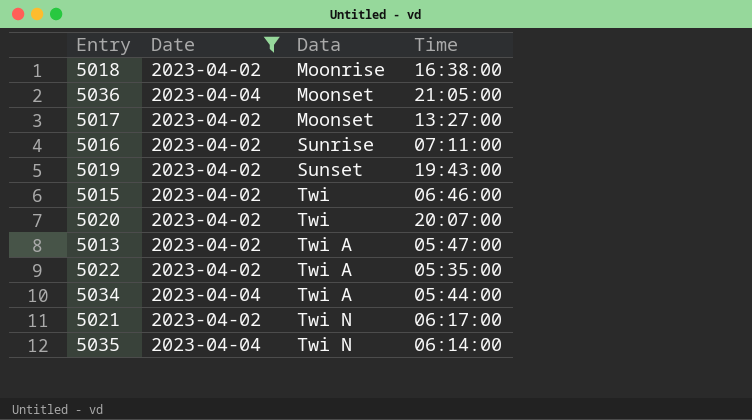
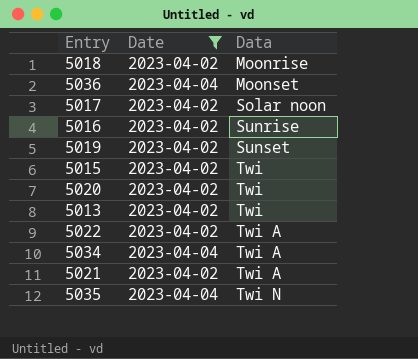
column Time | position: 4 -> none
5017 | Data: Moonset -> Solar noon
5013 | Data: Twi A -> Twi
5021 | Data: Twi N -> Twi A

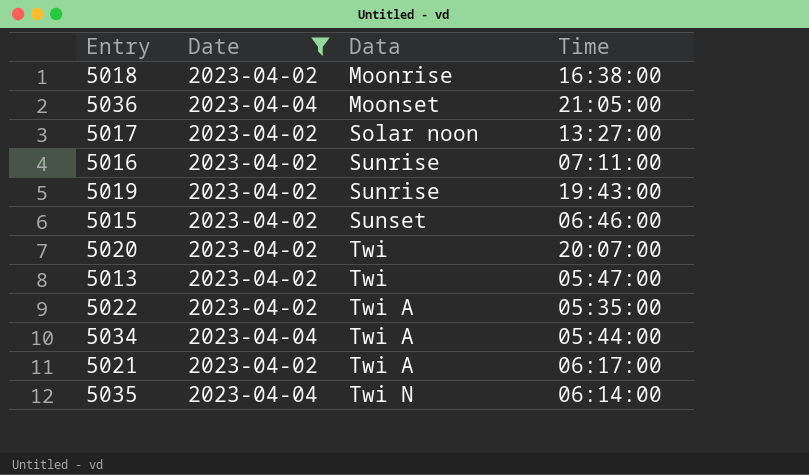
column Time | position: none -> 4
5019 | Data: Sunset -> Sunrise
5015 | Data: Twi -> Sunset

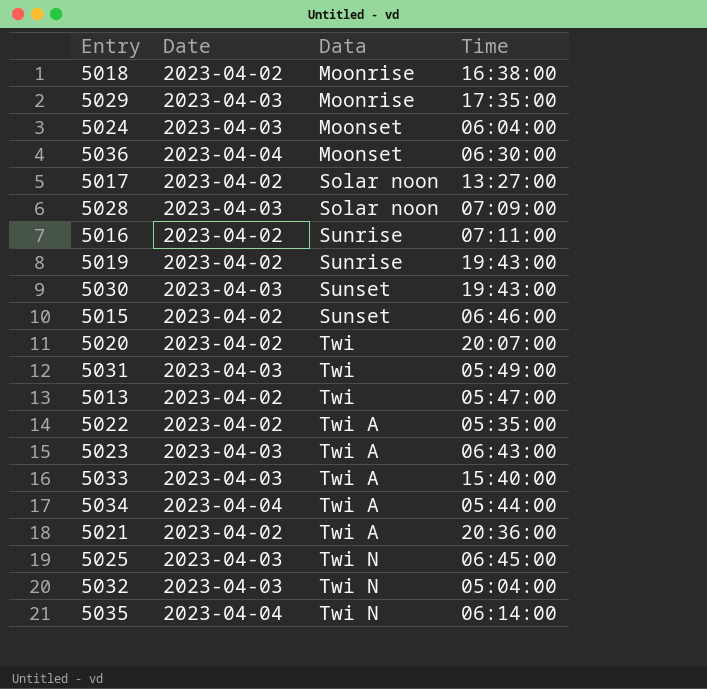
filter: Date != 2023-04-03 -> none
5036 | Time: 21:05:00 -> 06:30:00
5021 | Time: 06:17:00 -> 20:36:00

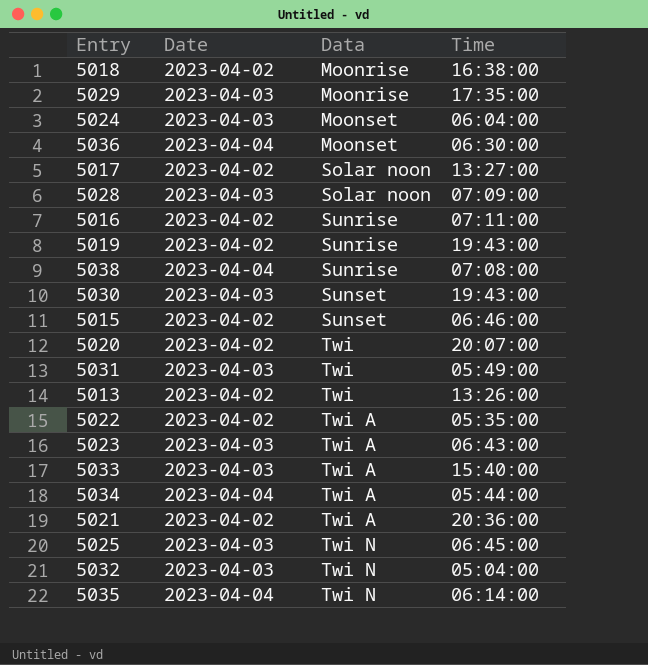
row 5038: none -> 2023-04-04 | Sunrise | 07:08:00
5013 | Time: 05:47:00 -> 13:26:00

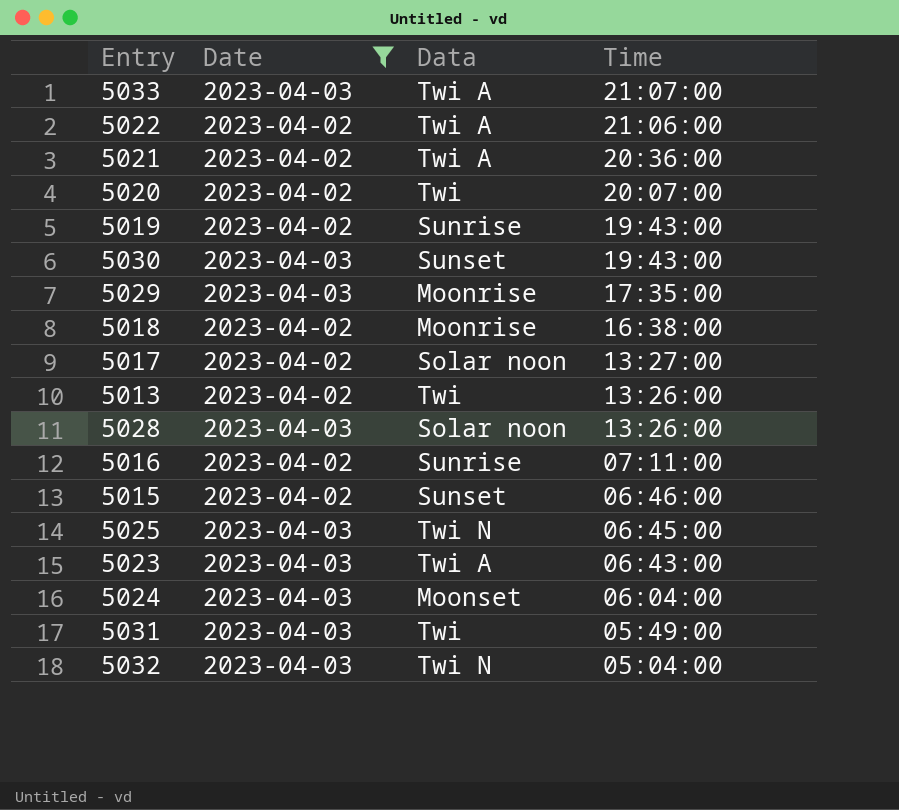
filter: none -> Date != 2023-04-04
row order: Data ascending -> Time descending
5033 | Time: 15:40:00 -> 21:07:00
5022 | Time: 05:35:00 -> 21:06:00
5028 | Time: 07:09:00 -> 13:26:00

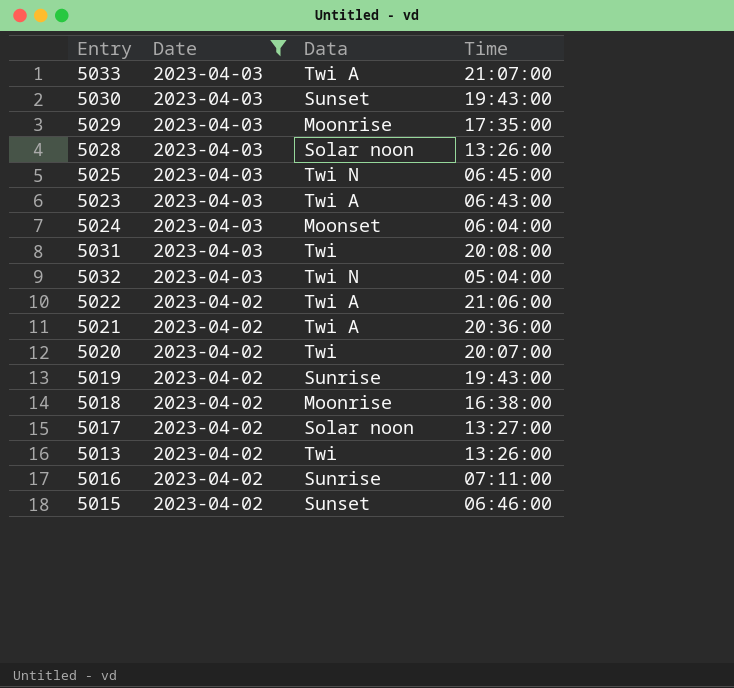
row order: Time descending -> Date descending
5031 | Time: 05:49:00 -> 20:08:00

